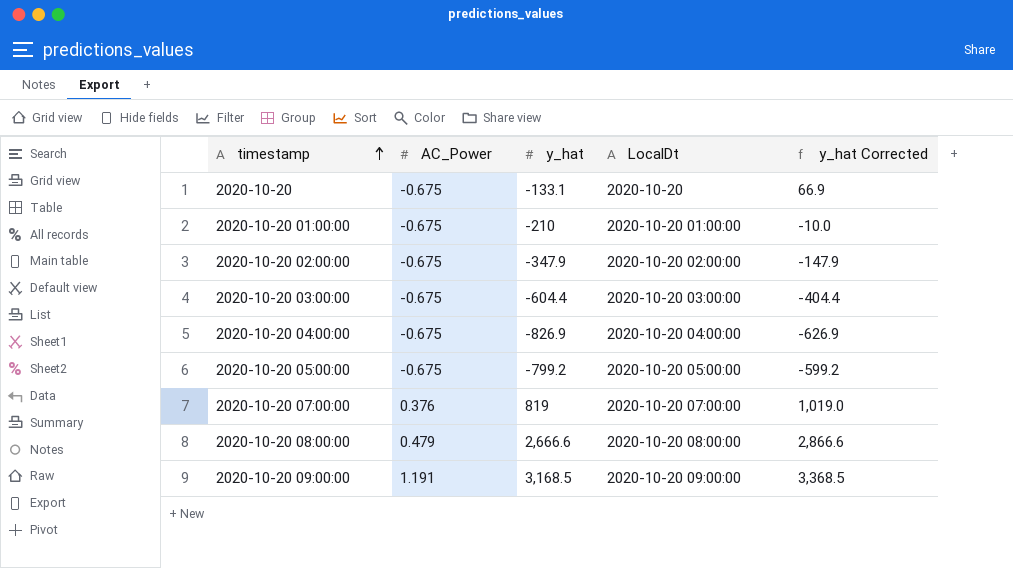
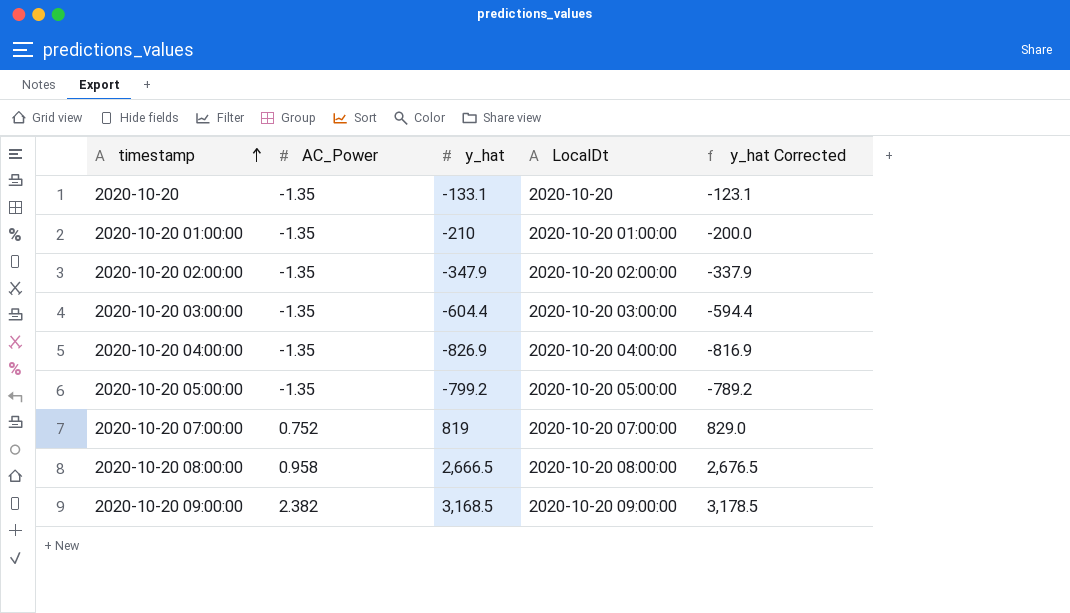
column y_hat Corrected | formula: [y_hat] + 200 -> [y_hat] + 10
2020-10-20 | AC_Power: -0.675 -> -1.35
2020-10-20 01:00:00 | AC_Power: -0.675 -> -1.35
2020-10-20 02:00:00 | AC_Power: -0.675 -> -1.35
2020-10-20 03:00:00 | AC_Power: -0.675 -> -1.35
2020-10-20 04:00:00 | AC_Power: -0.675 -> -1.35
2020-10-20 05:00:00 | AC_Power: -0.675 -> -1.35
2020-10-20 07:00:00 | AC_Power: 0.376 -> 0.752
2020-10-20 08:00:00 | AC_Power: 0.479 -> 0.958
2020-10-20 08:00:00 | y_hat: 2,666.6 -> 2,666.5
2020-10-20 09:00:00 | AC_Power: 1.191 -> 2.382

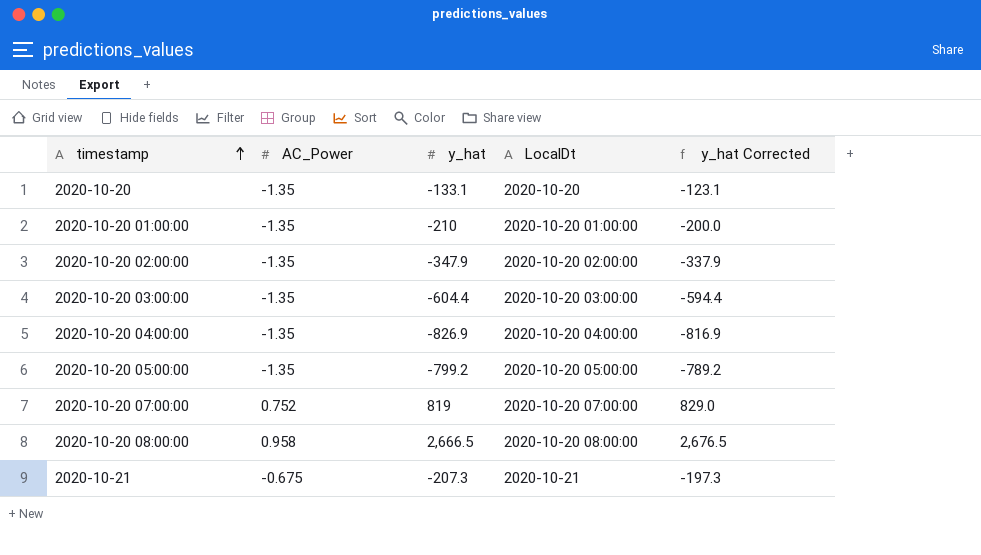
row 2020-10-20 09:00:00: 2.382 | 3,168.5 | 2020-10-20 09:00:00 | 3,178.5 -> none
row 2020-10-21: none -> -0.675 | -207.3 | 2020-10-21 | -197.3

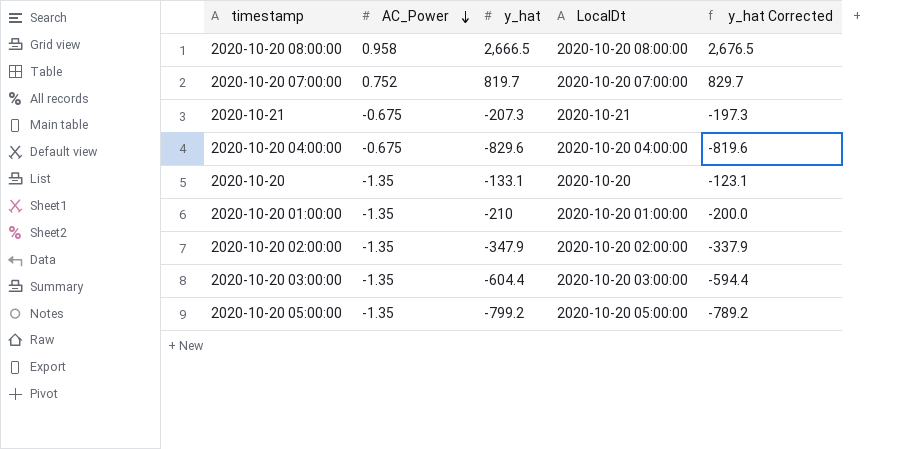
row order: timestamp ascending -> AC_Power descending
2020-10-20 07:00:00 | y_hat: 819 -> 819.7
2020-10-20 07:00:00 | y_hat Corrected: 829.0 -> 829.7
2020-10-20 04:00:00 | AC_Power: -1.35 -> -0.675
2020-10-20 04:00:00 | y_hat: -826.9 -> -829.6
2020-10-20 04:00:00 | y_hat Corrected: -816.9 -> -819.6

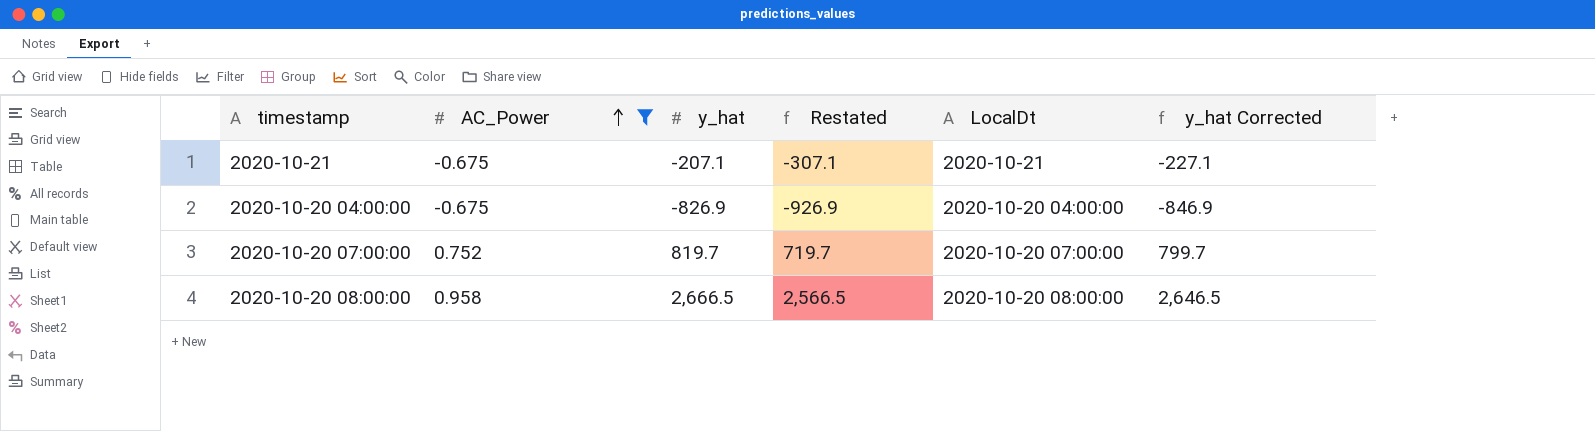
filter: none -> AC_Power != -1.35
row order: AC_Power descending -> AC_Power ascending
column Restated | formula: none -> [y_hat] - 100
column y_hat Corrected | formula: [y_hat] + 10 -> [y_hat] - 20
2020-10-21 | y_hat: -207.3 -> -207.1
2020-10-20 04:00:00 | y_hat: -829.6 -> -826.9

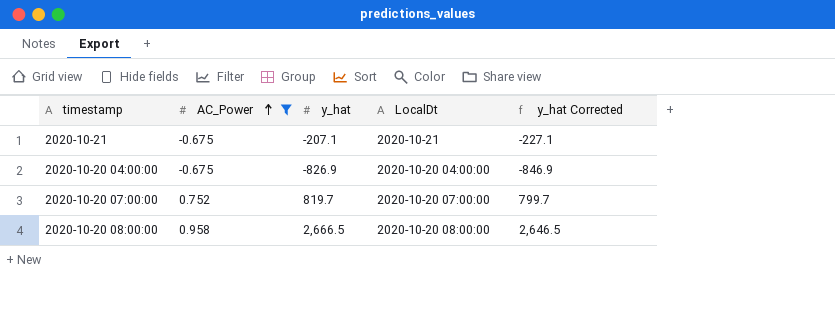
column Restated | formula: [y_hat] - 100 -> none

